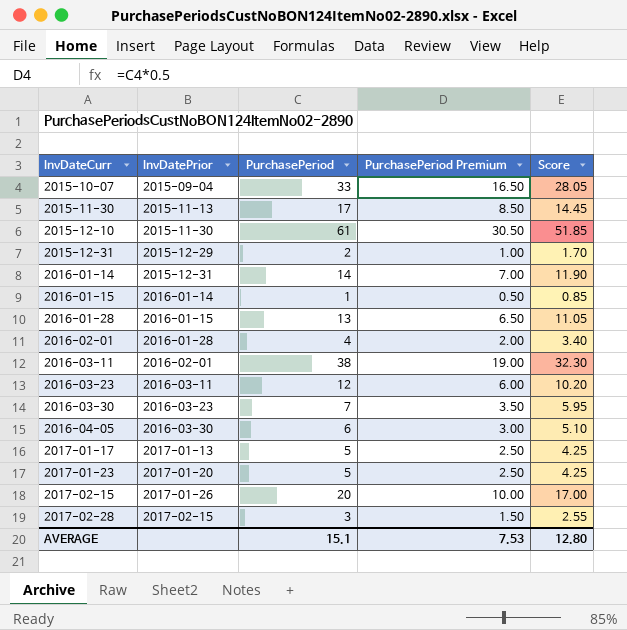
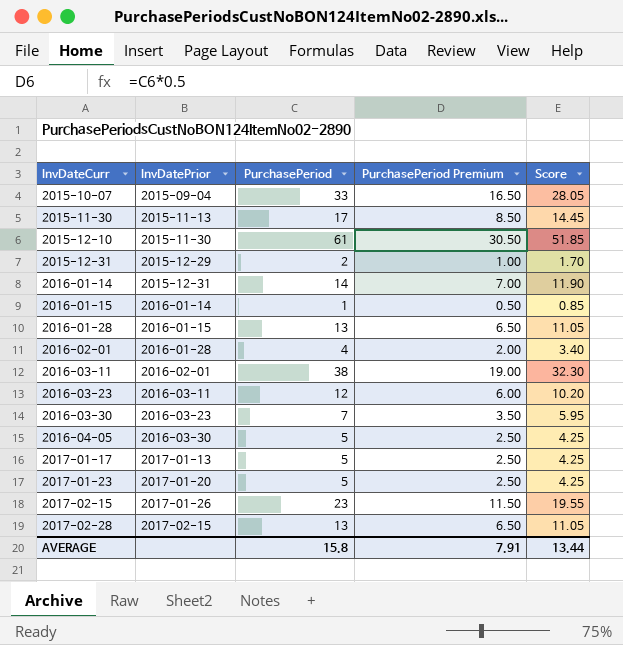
2016-04-05 | PurchasePeriod: 6 -> 5
2016-04-05 | PurchasePeriod Premium: 3.00 -> 2.50
2016-04-05 | Score: 5.10 -> 4.25
2017-02-15 | PurchasePeriod: 20 -> 23
2017-02-15 | PurchasePeriod Premium: 10.00 -> 11.50
2017-02-15 | Score: 17.00 -> 19.55
2017-02-28 | PurchasePeriod: 3 -> 13
2017-02-28 | PurchasePeriod Premium: 1.50 -> 6.50
2017-02-28 | Score: 2.55 -> 11.05
AVERAGE | PurchasePeriod: 15.1 -> 15.8
AVERAGE | PurchasePeriod Premium: 7.53 -> 7.91
AVERAGE | Score: 12.80 -> 13.44

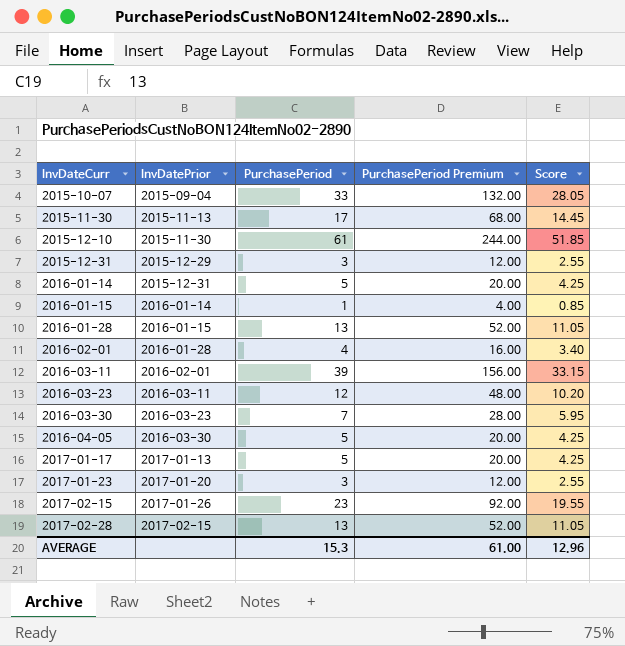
column PurchasePeriod Premium | formula: [PurchasePeriod] * 0.5 -> [PurchasePeriod] * 4
2015-12-31 | PurchasePeriod: 2 -> 3
2015-12-31 | Score: 1.70 -> 2.55
2016-01-14 | PurchasePeriod: 14 -> 5
2016-01-14 | Score: 11.90 -> 4.25
2016-03-11 | PurchasePeriod: 38 -> 39
2016-03-11 | Score: 32.30 -> 33.15
2017-01-23 | PurchasePeriod: 5 -> 3
2017-01-23 | Score: 4.25 -> 2.55
AVERAGE | PurchasePeriod: 15.8 -> 15.3
AVERAGE | PurchasePeriod Premium: 7.91 -> 61.00
AVERAGE | Score: 13.44 -> 12.96

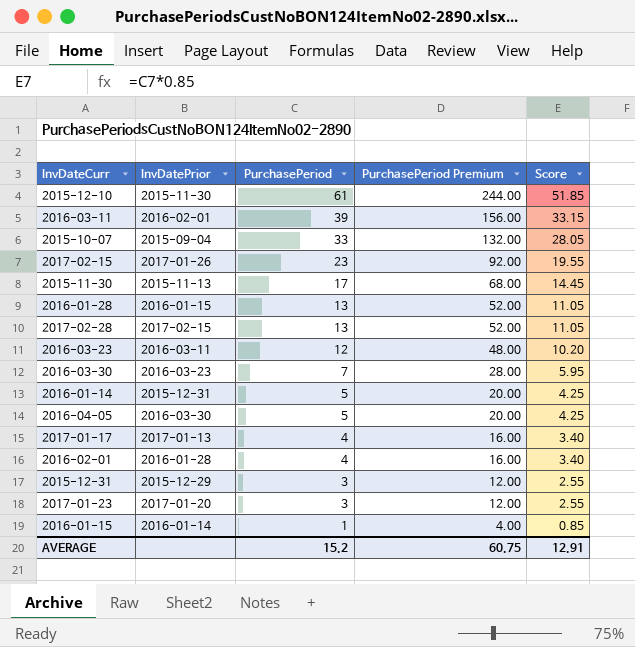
row order: InvDateCurr ascending -> PurchasePeriod descending
2017-01-17 | PurchasePeriod: 5 -> 4
2017-01-17 | PurchasePeriod Premium: 20.00 -> 16.00
2017-01-17 | Score: 4.25 -> 3.40
AVERAGE | PurchasePeriod: 15.3 -> 15.2
AVERAGE | PurchasePeriod Premium: 61.00 -> 60.75
AVERAGE | Score: 12.96 -> 12.91

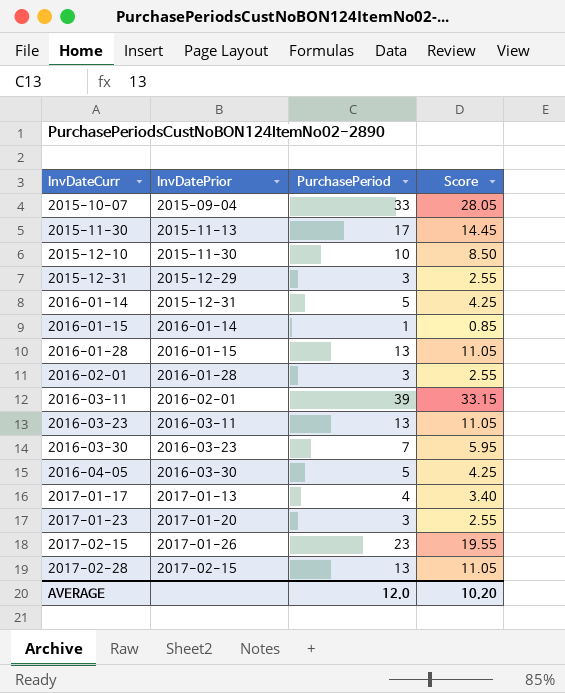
row order: PurchasePeriod descending -> InvDateCurr ascending
column PurchasePeriod Premium | formula: [PurchasePeriod] * 4 -> none
2015-12-10 | PurchasePeriod: 61 -> 10
2015-12-10 | Score: 51.85 -> 8.50
2016-02-01 | PurchasePeriod: 4 -> 3
2016-02-01 | Score: 3.40 -> 2.55
2016-03-23 | PurchasePeriod: 12 -> 13
2016-03-23 | Score: 10.20 -> 11.05
AVERAGE | PurchasePeriod: 15.2 -> 12.0
AVERAGE | Score: 12.91 -> 10.20

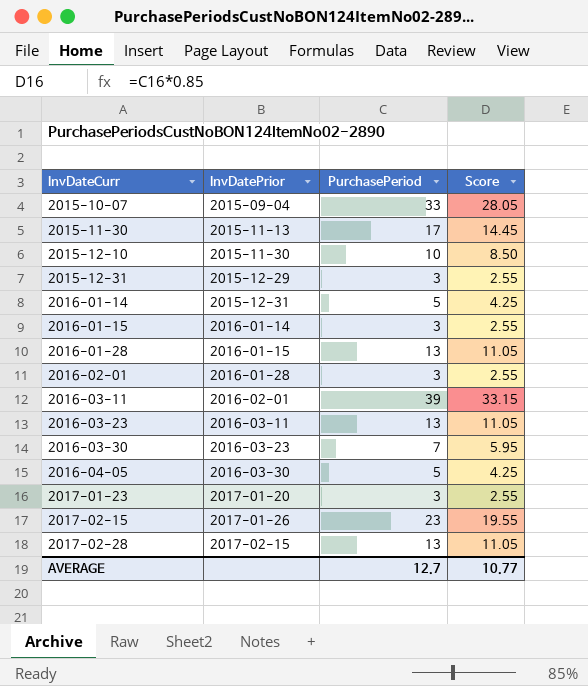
row 2017-01-17: 2017-01-13 | 4 | 3.40 -> none
2016-01-15 | PurchasePeriod: 1 -> 3
2016-01-15 | Score: 0.85 -> 2.55
AVERAGE | PurchasePeriod: 12.0 -> 12.7
AVERAGE | Score: 10.20 -> 10.77

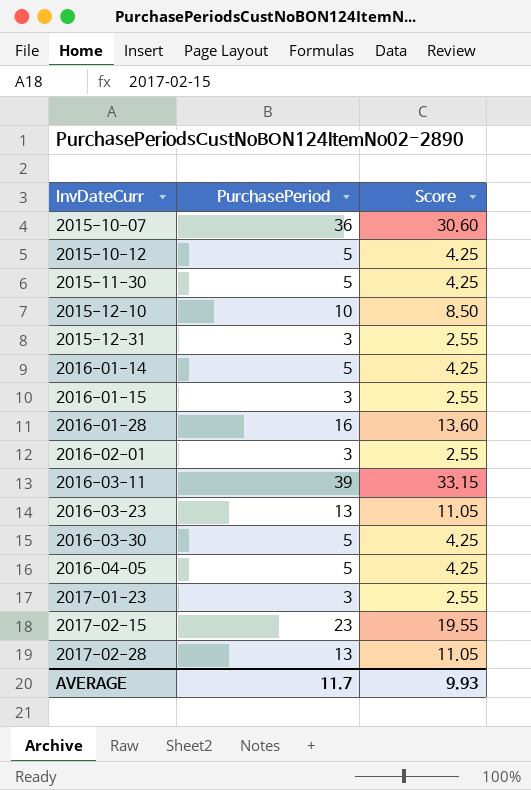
column InvDatePrior | position: 2 -> none
2015-10-07 | PurchasePeriod: 33 -> 36
2015-10-07 | Score: 28.05 -> 30.60
row 2015-10-12: none -> 5 | 4.25
2015-11-30 | PurchasePeriod: 17 -> 5
2015-11-30 | Score: 14.45 -> 4.25
2016-01-28 | PurchasePeriod: 13 -> 16
2016-01-28 | Score: 11.05 -> 13.60
2016-03-30 | PurchasePeriod: 7 -> 5
2016-03-30 | Score: 5.95 -> 4.25
AVERAGE | PurchasePeriod: 12.7 -> 11.7
AVERAGE | Score: 10.77 -> 9.93

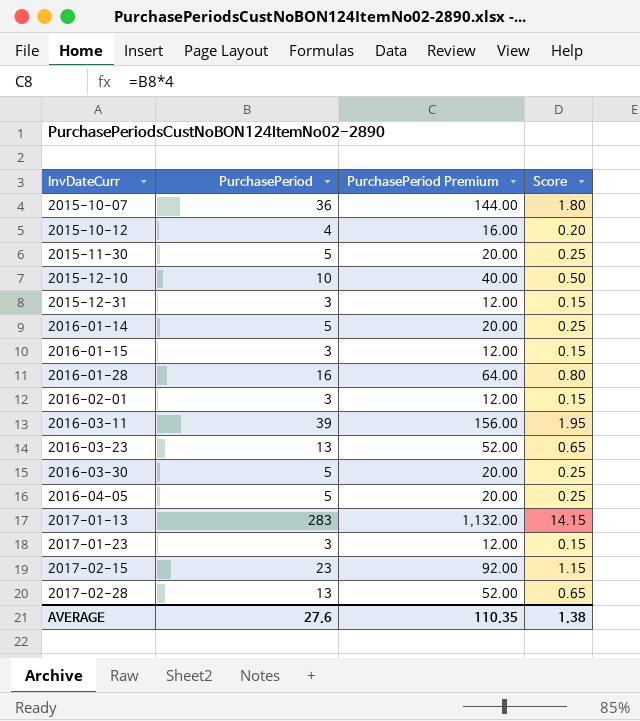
column PurchasePeriod Premium | formula: none -> [PurchasePeriod] * 4
column Score | formula: [PurchasePeriod] * 0.85 -> [PurchasePeriod] * 0.05
2015-10-12 | PurchasePeriod: 5 -> 4
row 2017-01-13: none -> 283 | 1,132.00 | 14.15
AVERAGE | PurchasePeriod: 11.7 -> 27.6
AVERAGE | Score: 9.93 -> 1.38

